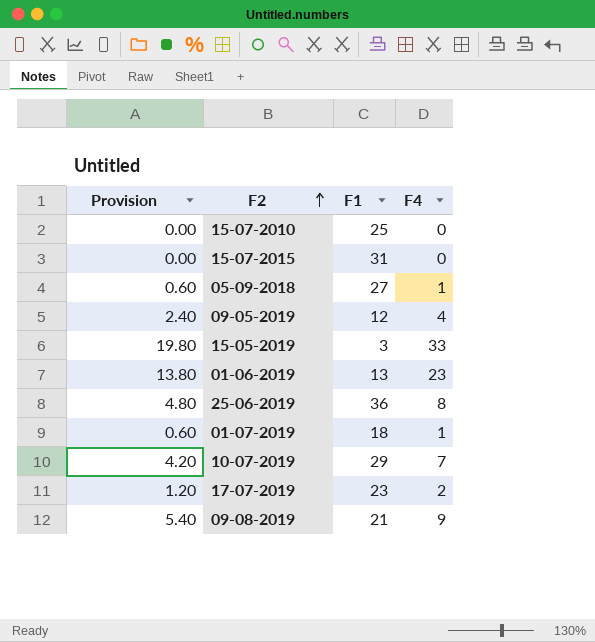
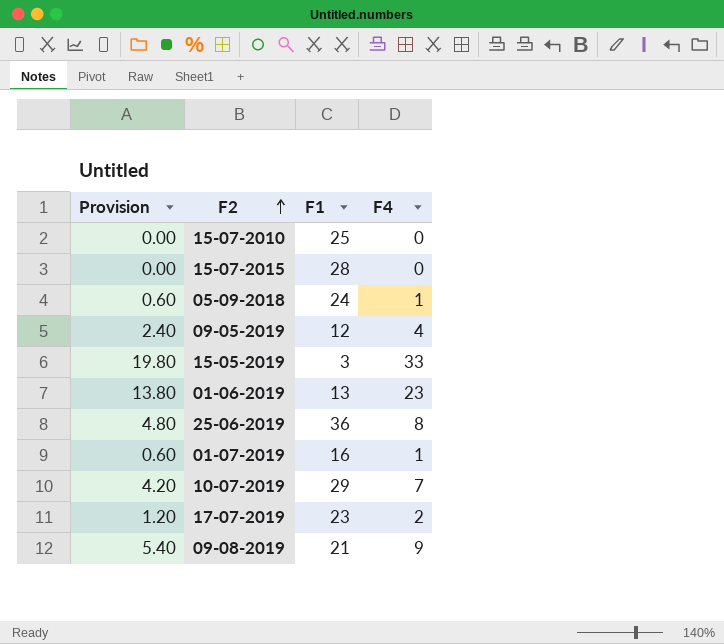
15-07-2015 | F1: 31 -> 28
05-09-2018 | F1: 27 -> 24
01-07-2019 | F1: 18 -> 16

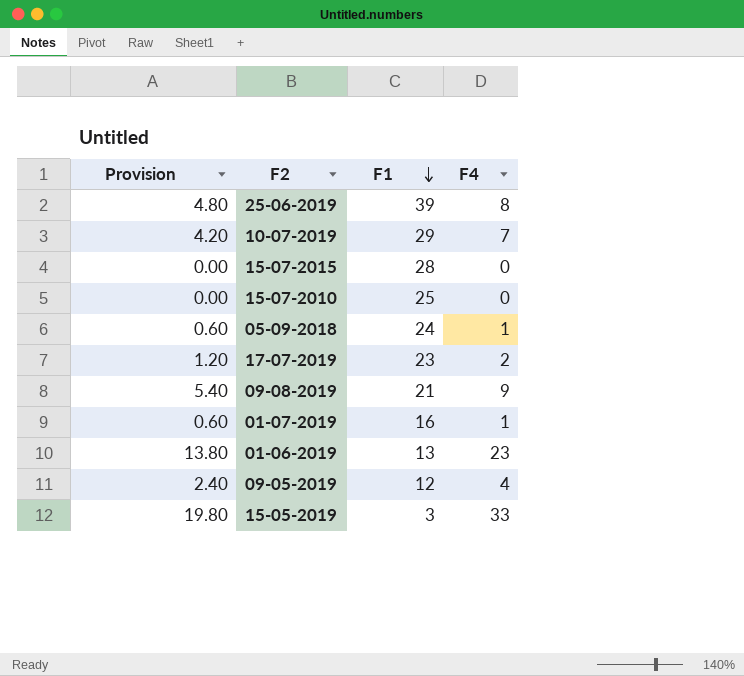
row order: F2 ascending -> F1 descending
25-06-2019 | F1: 36 -> 39

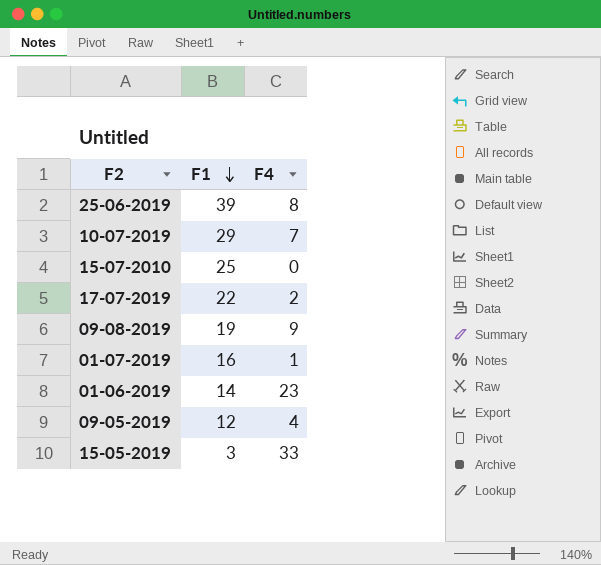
column Provision | formula: [F4] * 0.6 -> none
row 15-07-2015: 0.00 | 28 | 0 -> none
row 05-09-2018: 0.60 | 24 | 1 -> none
17-07-2019 | F1: 23 -> 22
09-08-2019 | F1: 21 -> 19
01-06-2019 | F1: 13 -> 14

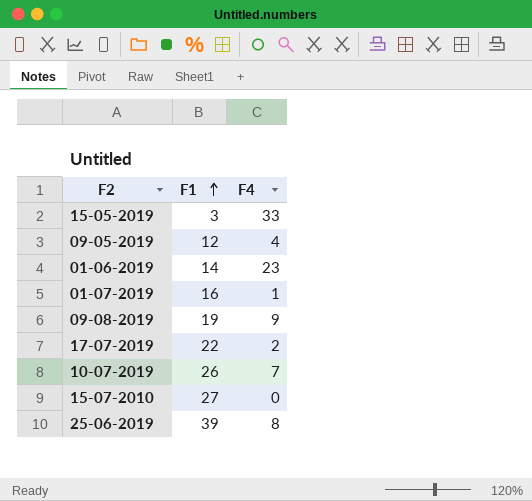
row order: F1 descending -> F1 ascending
10-07-2019 | F1: 29 -> 26
15-07-2010 | F1: 25 -> 27

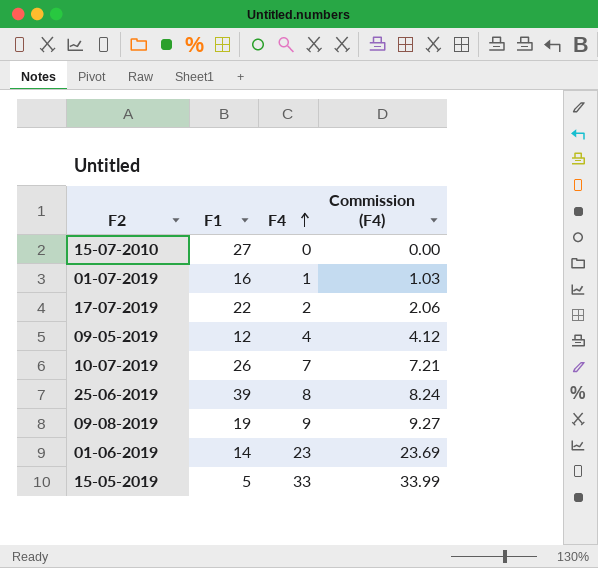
row order: F1 ascending -> F4 ascending
column Commission (F4) | formula: none -> [F4] * 1.03
15-05-2019 | F1: 3 -> 5

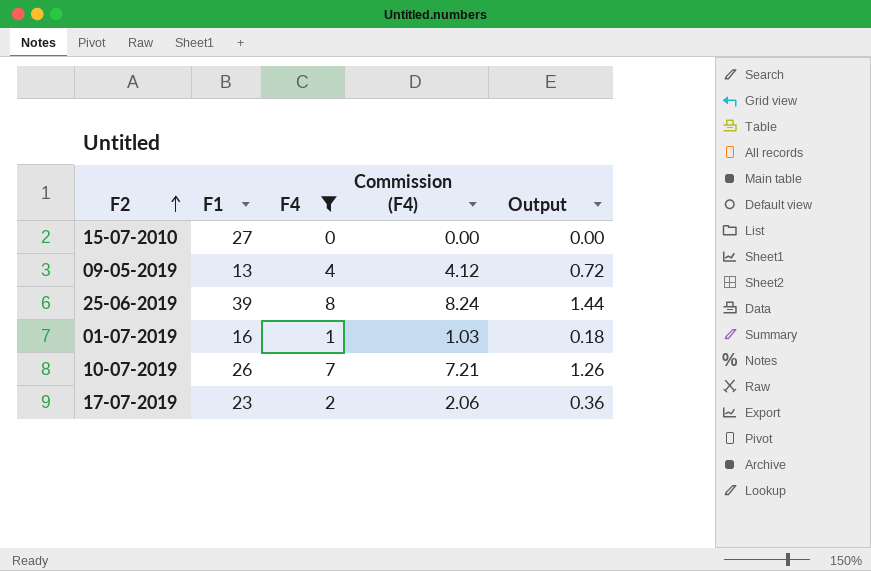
filter: none -> F4 <= 8
row order: F4 ascending -> F2 ascending
column Output | formula: none -> [F4] * 0.18
09-05-2019 | F1: 12 -> 13
17-07-2019 | F1: 22 -> 23

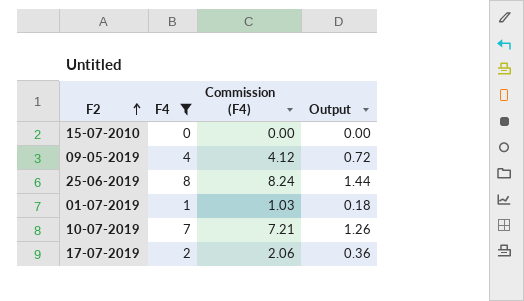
column F1 | position: 2 -> none

